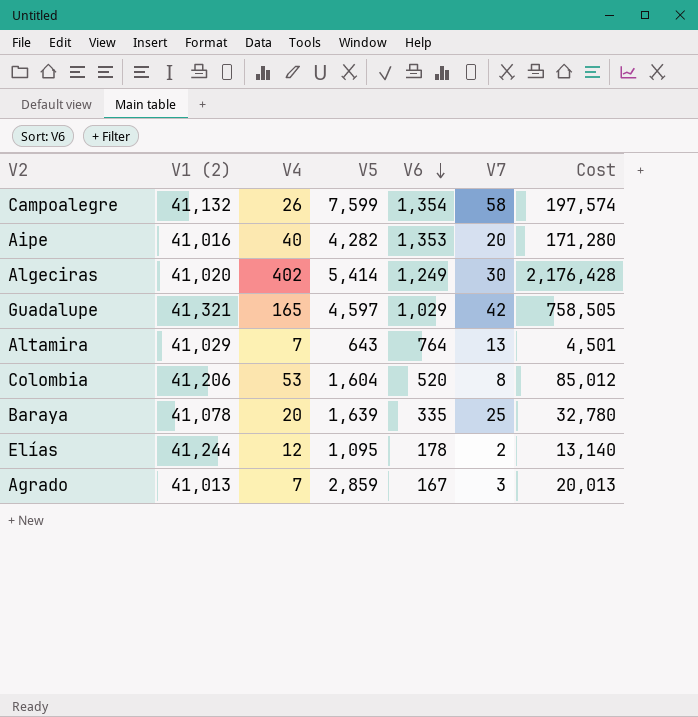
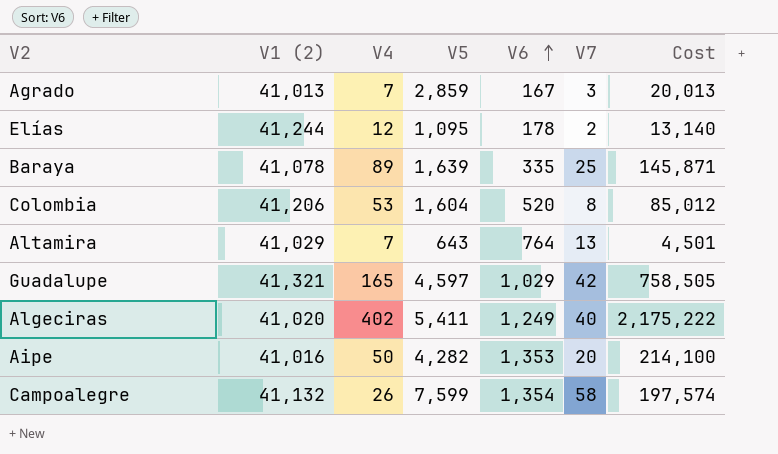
row order: V6 descending -> V6 ascending
Baraya | V4: 20 -> 89
Baraya | Cost: 32,780 -> 145,871
Algeciras | V5: 5,414 -> 5,411
Algeciras | V7: 30 -> 40
Algeciras | Cost: 2,176,428 -> 2,175,222
Aipe | V4: 40 -> 50
Aipe | Cost: 171,280 -> 214,100

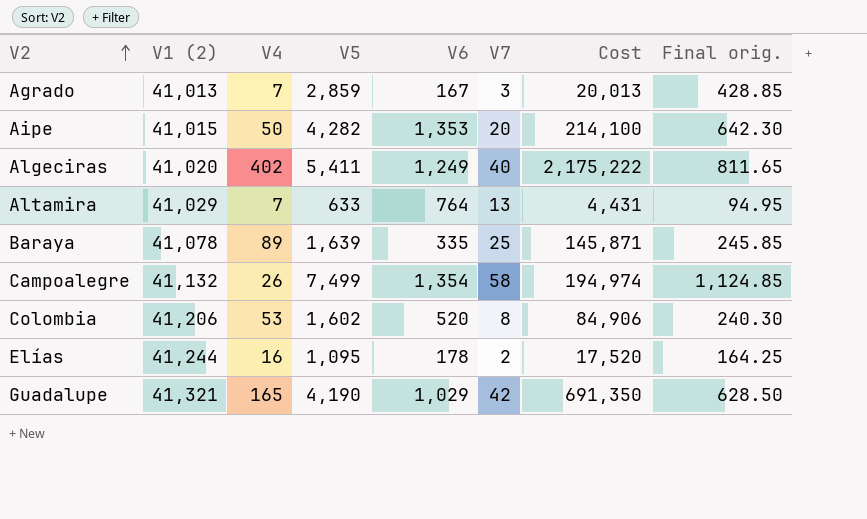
row order: V6 ascending -> V2 ascending
column Final orig. | formula: none -> [V5] * 0.15
Aipe | V1 (2): 41,016 -> 41,015
Altamira | V5: 643 -> 633
Altamira | Cost: 4,501 -> 4,431
Campoalegre | V5: 7,599 -> 7,499
Campoalegre | Cost: 197,574 -> 194,974
Colombia | V5: 1,604 -> 1,602
Colombia | Cost: 85,012 -> 84,906
Elías | V4: 12 -> 16
Elías | Cost: 13,140 -> 17,520
Guadalupe | V5: 4,597 -> 4,190
Guadalupe | Cost: 758,505 -> 691,350

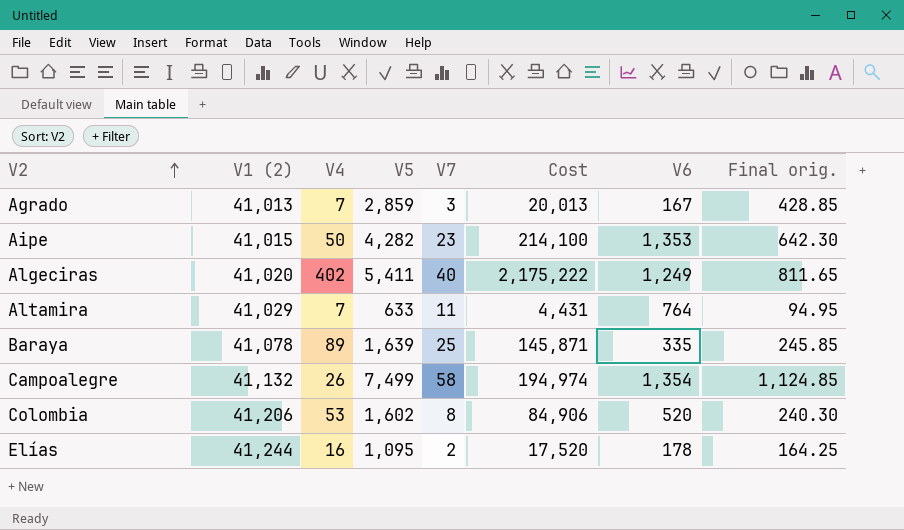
column V6 | position: 5 -> 7
row Guadalupe: 41,321 | 165 | 4,190 | 1,029 | 42 | 691,350 | 628.50 -> none
Aipe | V7: 20 -> 23
Altamira | V7: 13 -> 11

